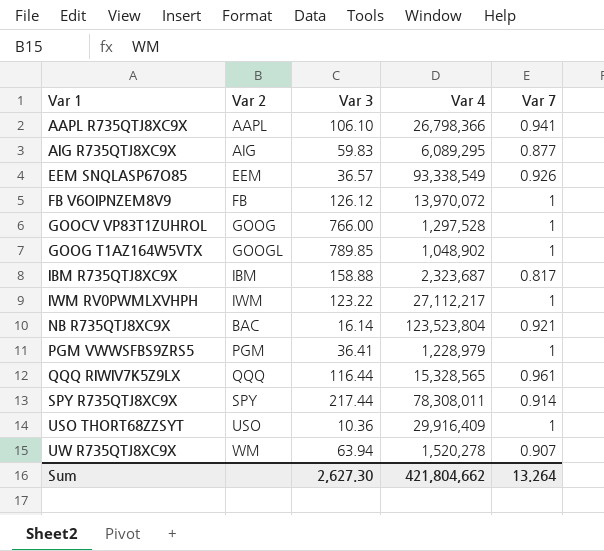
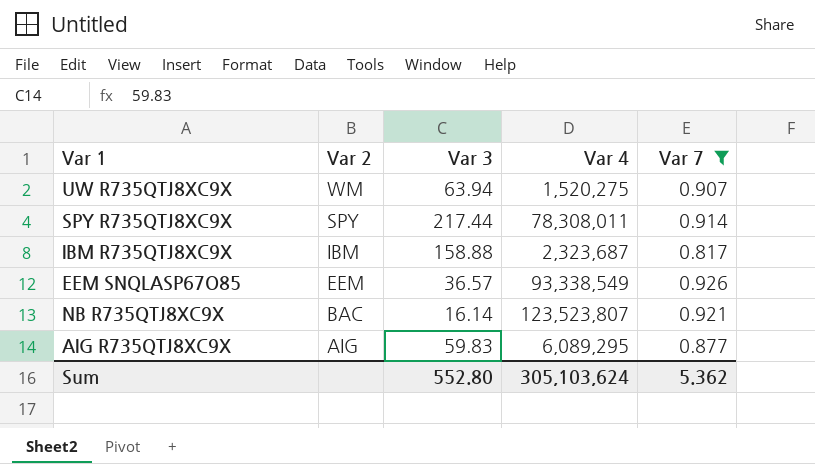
filter: none -> Var 7 <= 0.926
row order: Var 1 ascending -> Var 2 descending
UW R735QTJ8XC9X | Var 4: 1,520,278 -> 1,520,275
NB R735QTJ8XC9X | Var 4: 123,523,804 -> 123,523,807
Sum | Var 3: 2,627.30 -> 552.80
Sum | Var 4: 421,804,662 -> 305,103,624
Sum | Var 7: 13.264 -> 5.362

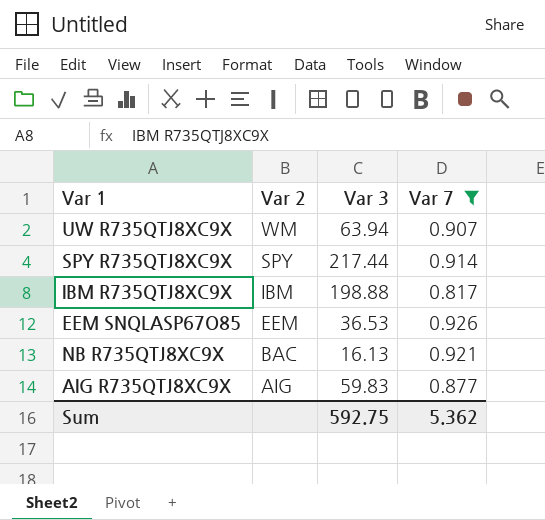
column Var 4 | position: 4 -> none
IBM R735QTJ8XC9X | Var 3: 158.88 -> 198.88
EEM SNQLASP67O85 | Var 3: 36.57 -> 36.53
NB R735QTJ8XC9X | Var 3: 16.14 -> 16.13
Sum | Var 3: 552.80 -> 592.75

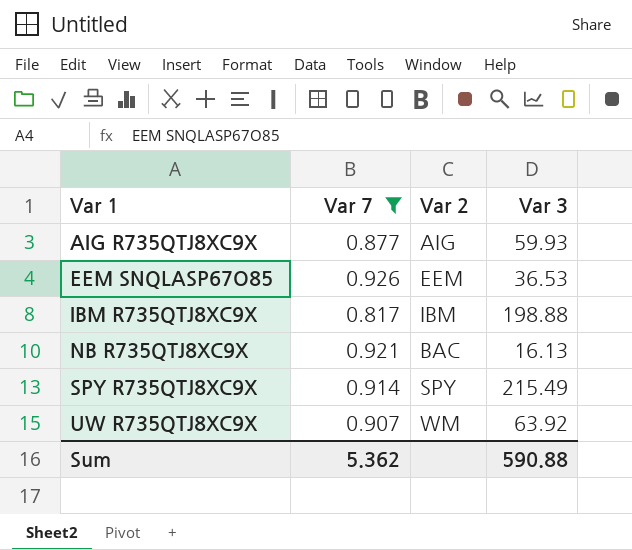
row order: Var 2 descending -> Var 1 ascending
column Var 7 | position: 4 -> 2
AIG R735QTJ8XC9X | Var 3: 59.83 -> 59.93
SPY R735QTJ8XC9X | Var 3: 217.44 -> 215.49
UW R735QTJ8XC9X | Var 3: 63.94 -> 63.92
Sum | Var 3: 592.75 -> 590.88

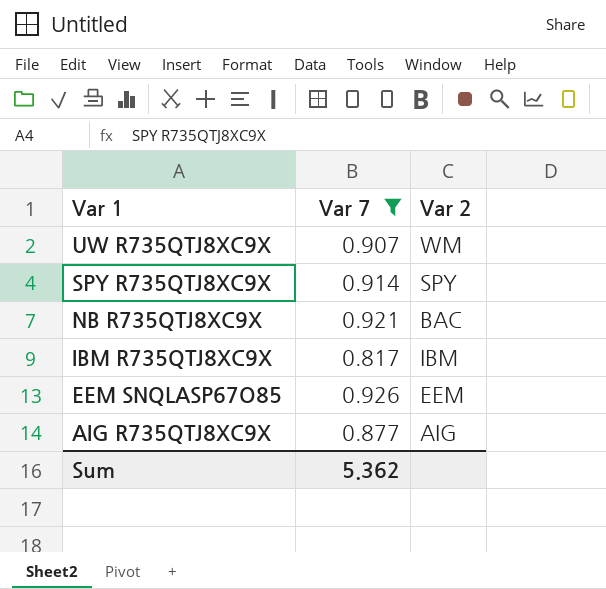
row order: Var 1 ascending -> Var 1 descending
column Var 3 | position: 4 -> none

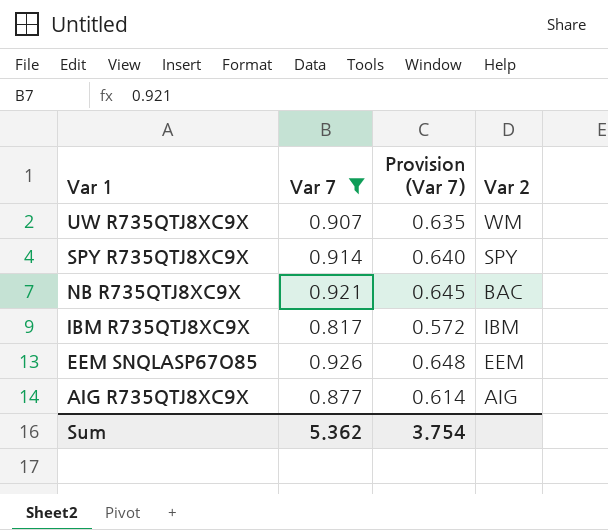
column Provision (Var 7) | formula: none -> [Var 7] * 0.7

